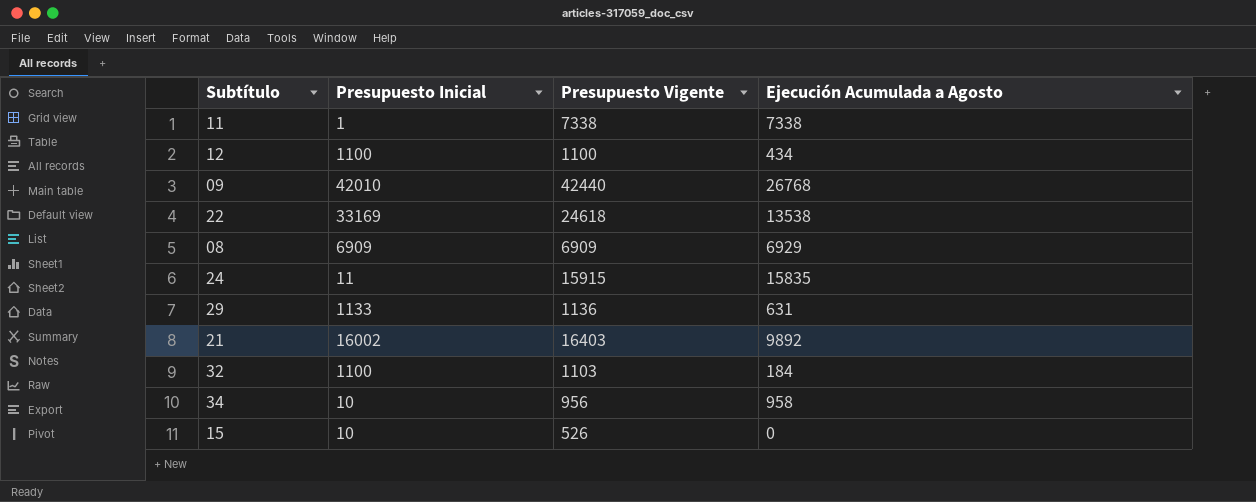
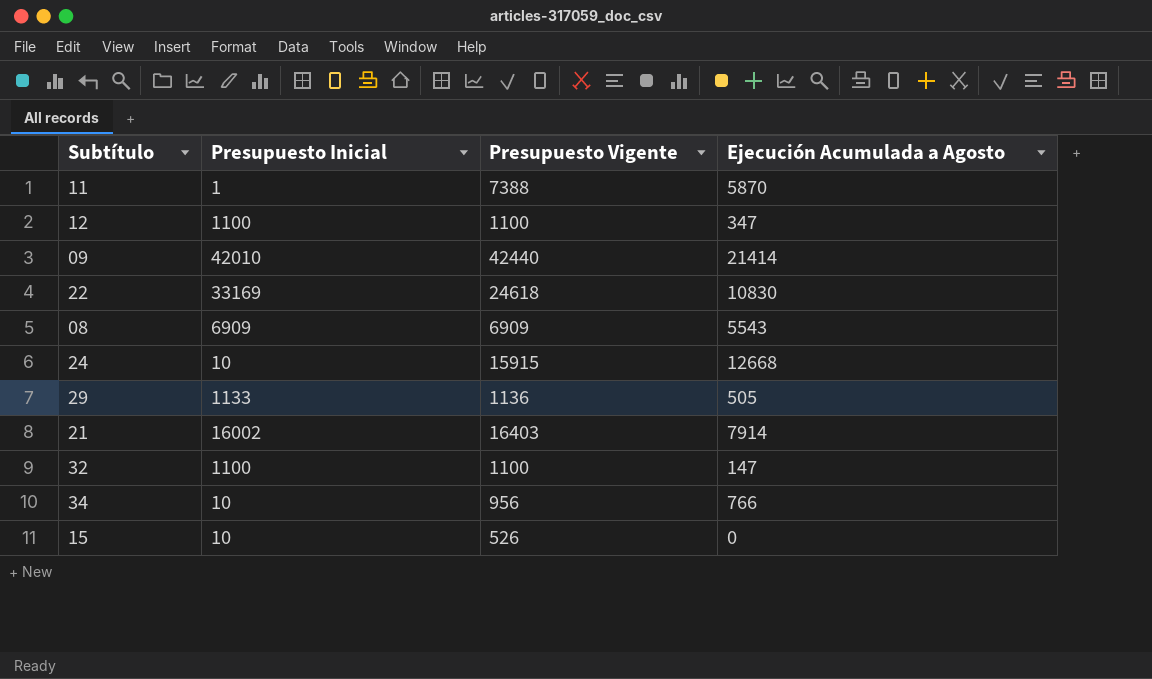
11 | Presupuesto Vigente: 7338 -> 7388
11 | Ejecución Acumulada a Agosto: 7338 -> 5870
12 | Ejecución Acumulada a Agosto: 434 -> 347
09 | Ejecución Acumulada a Agosto: 26768 -> 21414
22 | Ejecución Acumulada a Agosto: 13538 -> 10830
08 | Ejecución Acumulada a Agosto: 6929 -> 5543
24 | Presupuesto Inicial: 11 -> 10
24 | Ejecución Acumulada a Agosto: 15835 -> 12668
29 | Ejecución Acumulada a Agosto: 631 -> 505
21 | Ejecución Acumulada a Agosto: 9892 -> 7914
32 | Presupuesto Vigente: 1103 -> 1100
32 | Ejecución Acumulada a Agosto: 184 -> 147
34 | Ejecución Acumulada a Agosto: 958 -> 766

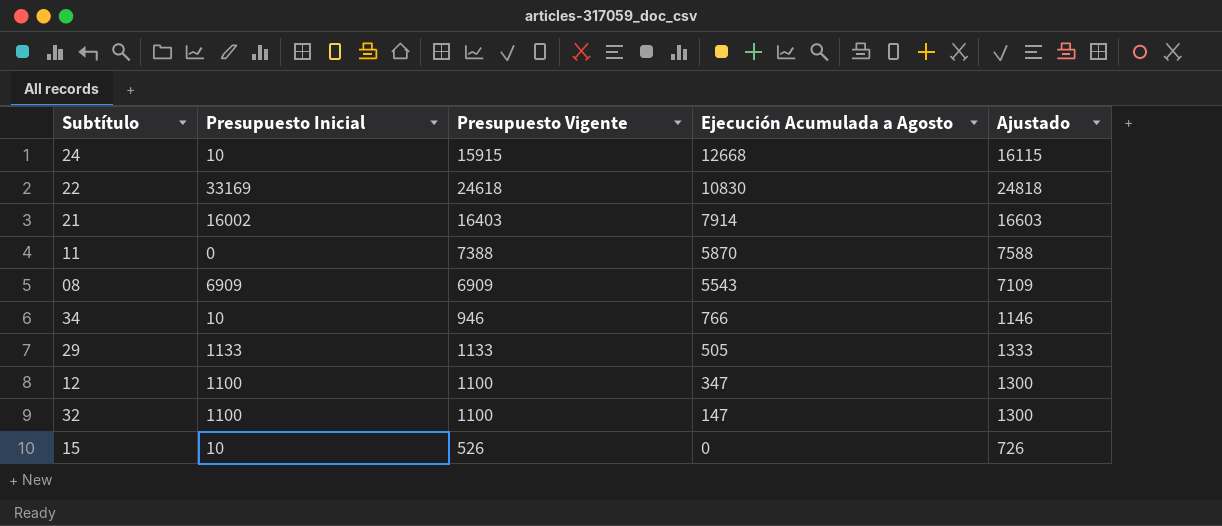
row order: none -> Ejecución Acumulada a Agosto descending
column Ajustado | formula: none -> [Presupuesto Vigente] + 200
row 09: 42010 | 42440 | 21414 -> none
11 | Presupuesto Inicial: 1 -> 0
34 | Presupuesto Vigente: 956 -> 946
29 | Presupuesto Vigente: 1136 -> 1133

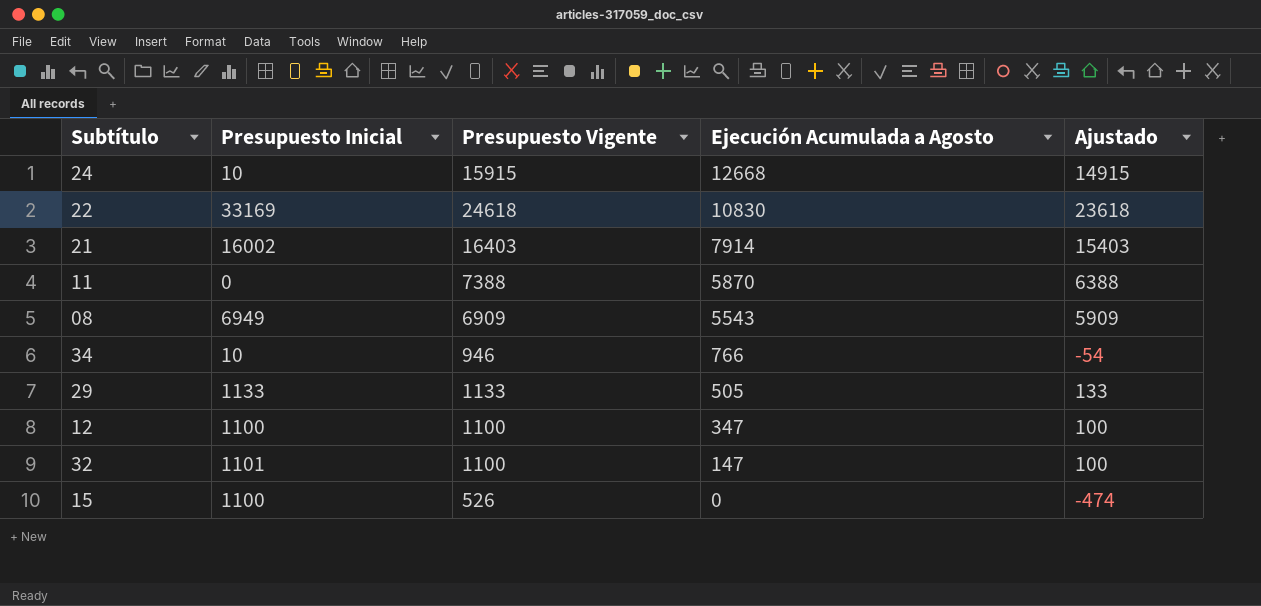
column Ajustado | formula: [Presupuesto Vigente] + 200 -> [Presupuesto Vigente] - 1000
08 | Presupuesto Inicial: 6909 -> 6949
32 | Presupuesto Inicial: 1100 -> 1101
15 | Presupuesto Inicial: 10 -> 1100

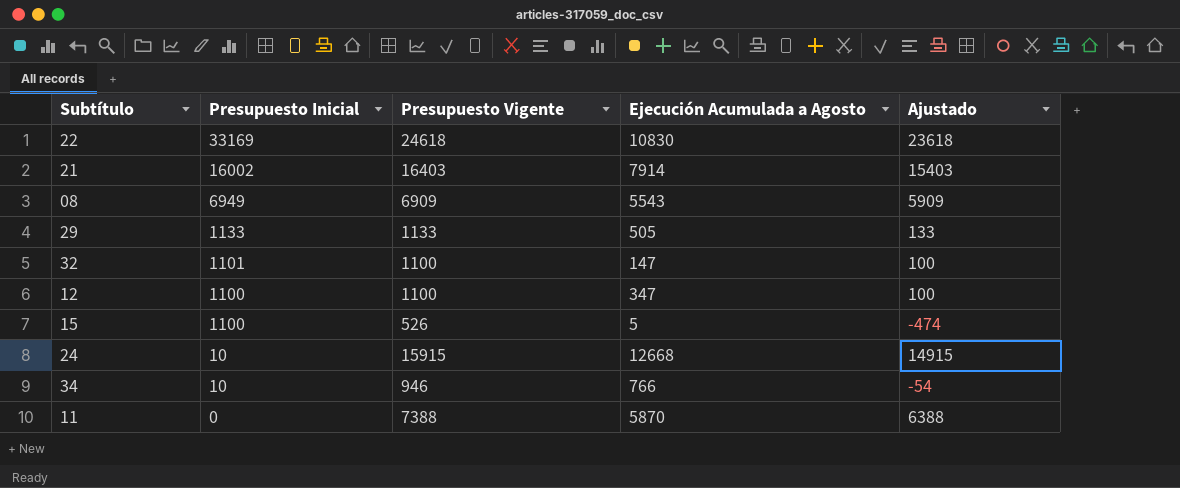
row order: Ejecución Acumulada a Agosto descending -> Presupuesto Inicial descending
15 | Ejecución Acumulada a Agosto: 0 -> 5

